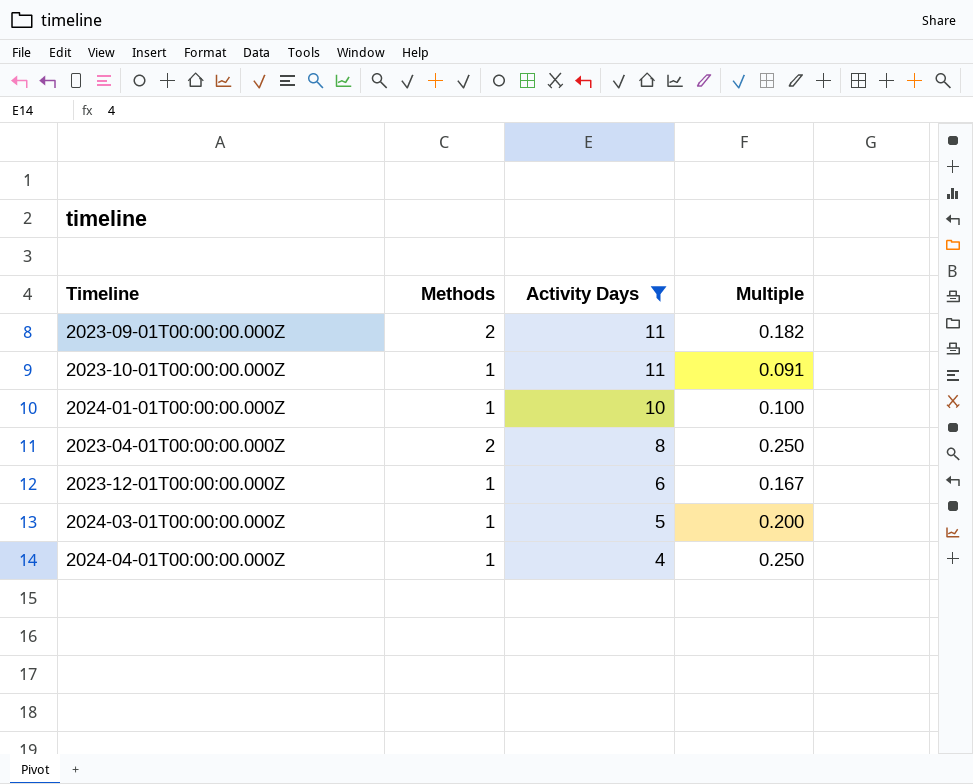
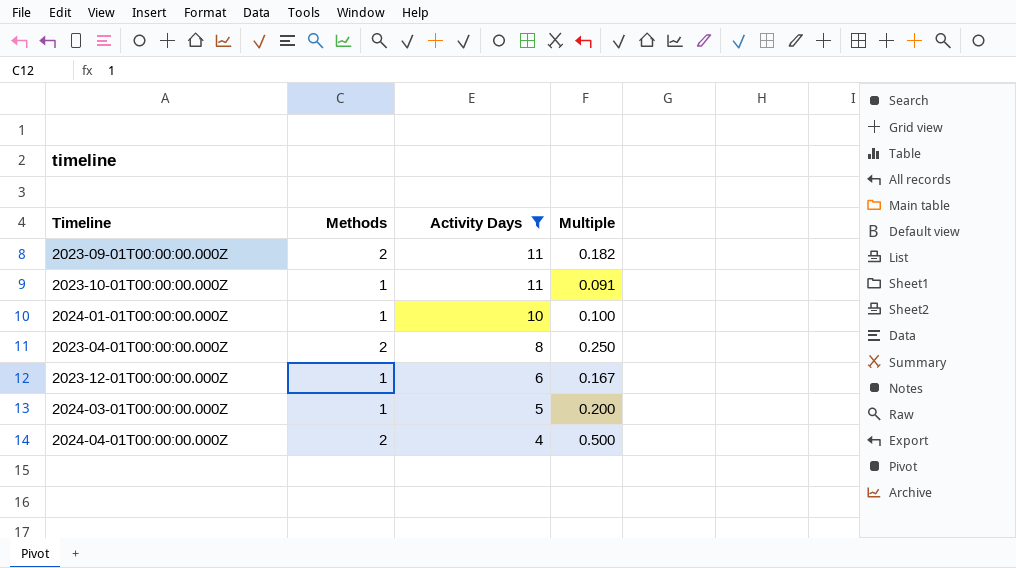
2024-04-01T00:00:00.000Z | Methods: 1 -> 2
2024-04-01T00:00:00.000Z | Multiple: 0.250 -> 0.500

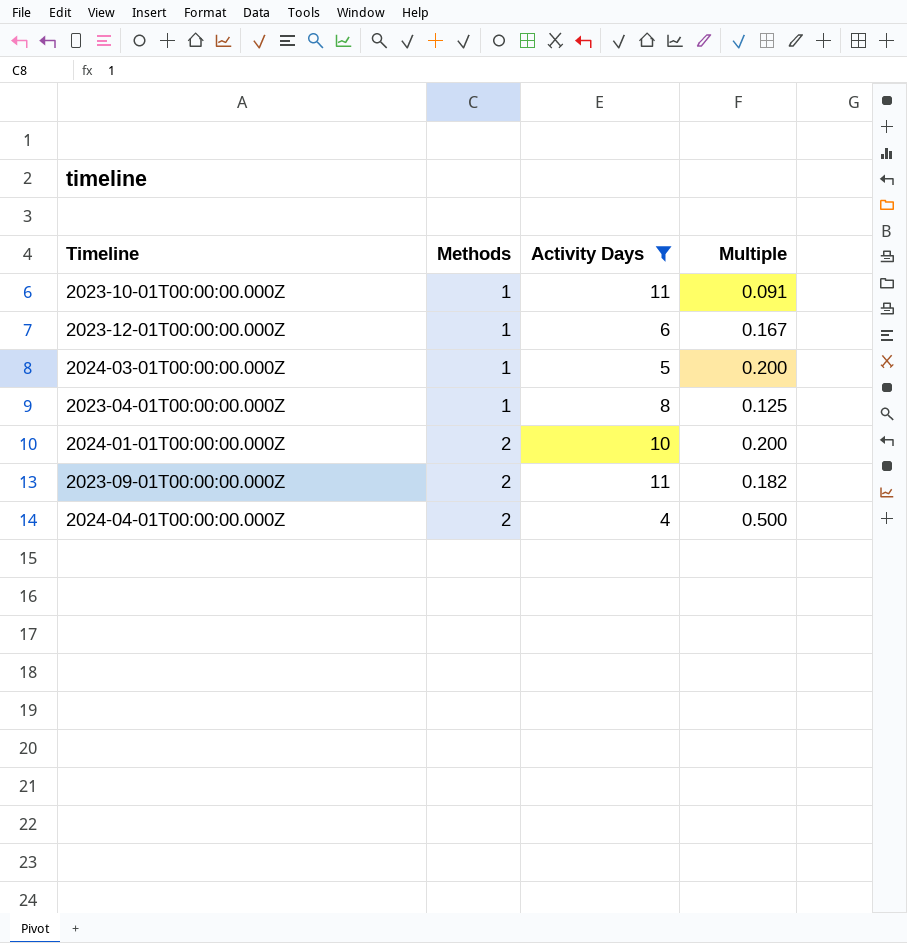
row order: Activity Days descending -> Methods ascending
2023-04-01T00:00:00.000Z | Methods: 2 -> 1
2023-04-01T00:00:00.000Z | Multiple: 0.250 -> 0.125
2024-01-01T00:00:00.000Z | Methods: 1 -> 2
2024-01-01T00:00:00.000Z | Multiple: 0.100 -> 0.200

